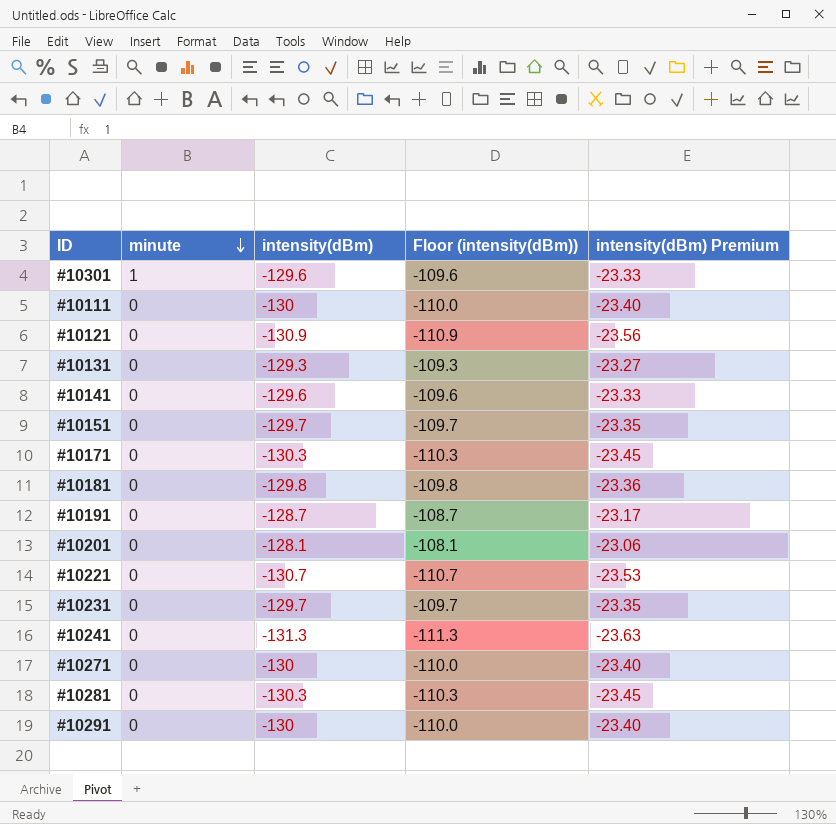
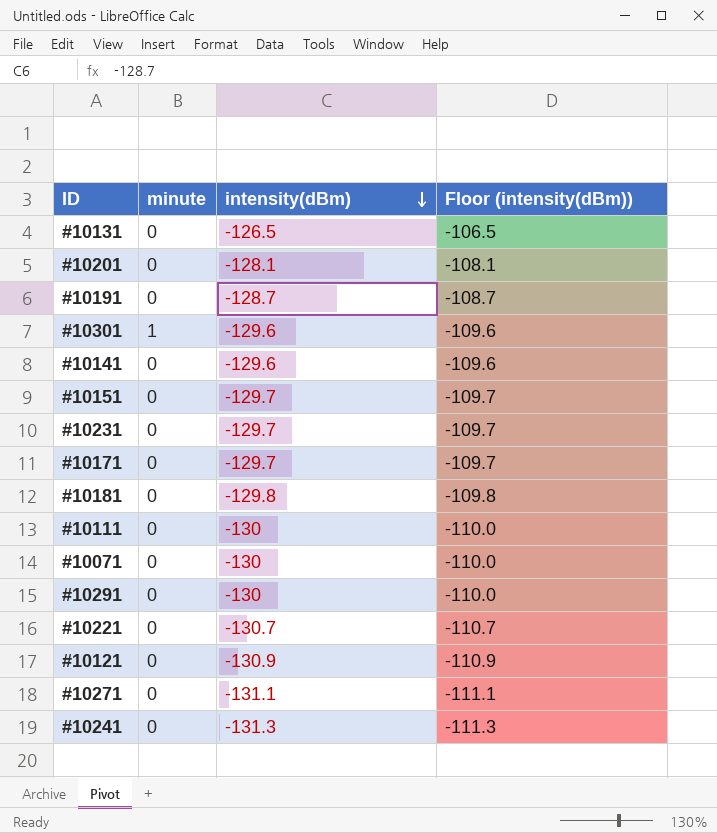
row order: minute descending -> intensity(dBm) descending
column intensity(dBm) Premium | formula: [intensity(dBm)] * 0.18 -> none
row #10281: 0 | -130.3 | -110.3 | -23.45 -> none
#10131 | intensity(dBm): -129.3 -> -126.5
#10131 | Floor (intensity(dBm)): -109.3 -> -106.5
#10171 | intensity(dBm): -130.3 -> -129.7
#10171 | Floor (intensity(dBm)): -110.3 -> -109.7
row #10071: none -> 0 | -130 | -110.0
#10271 | intensity(dBm): -130 -> -131.1
#10271 | Floor (intensity(dBm)): -110.0 -> -111.1

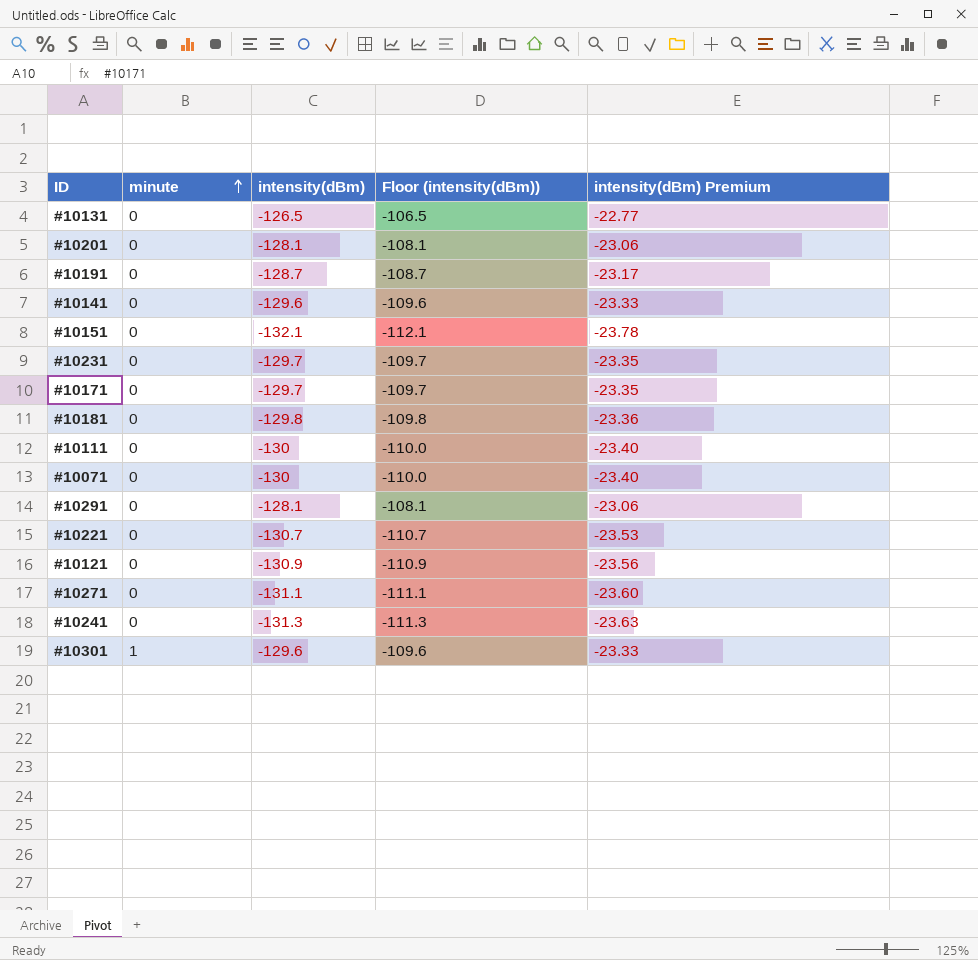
row order: intensity(dBm) descending -> minute ascending
column intensity(dBm) Premium | formula: none -> [intensity(dBm)] * 0.18
#10151 | intensity(dBm): -129.7 -> -132.1
#10151 | Floor (intensity(dBm)): -109.7 -> -112.1
#10291 | intensity(dBm): -130 -> -128.1
#10291 | Floor (intensity(dBm)): -110.0 -> -108.1

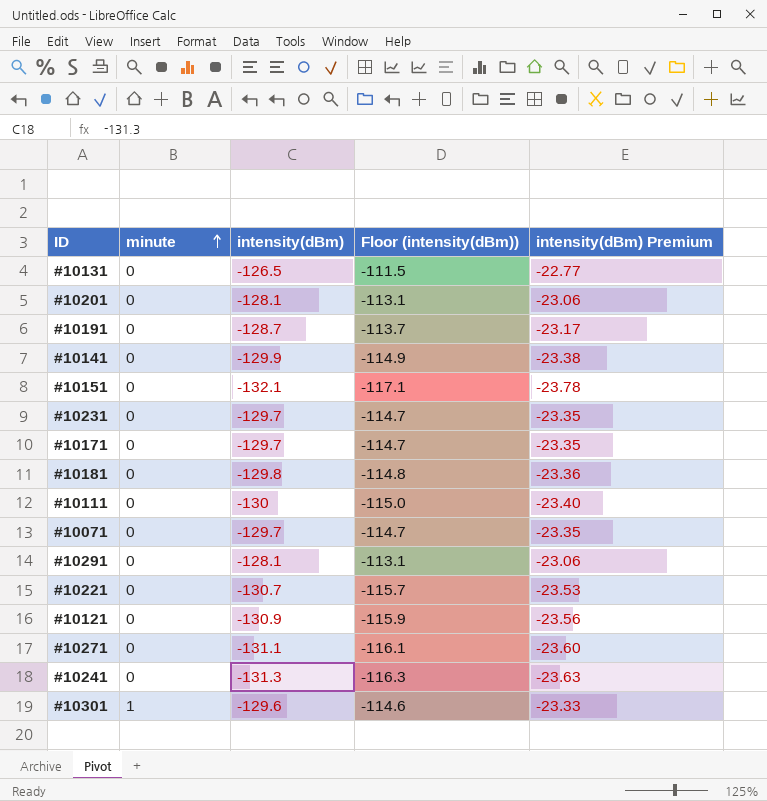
column Floor (intensity(dBm)) | formula: [intensity(dBm)] + 20 -> [intensity(dBm)] + 15
#10141 | intensity(dBm): -129.6 -> -129.9
#10141 | intensity(dBm) Premium: -23.33 -> -23.38
#10071 | intensity(dBm): -130 -> -129.7
#10071 | intensity(dBm) Premium: -23.40 -> -23.35

